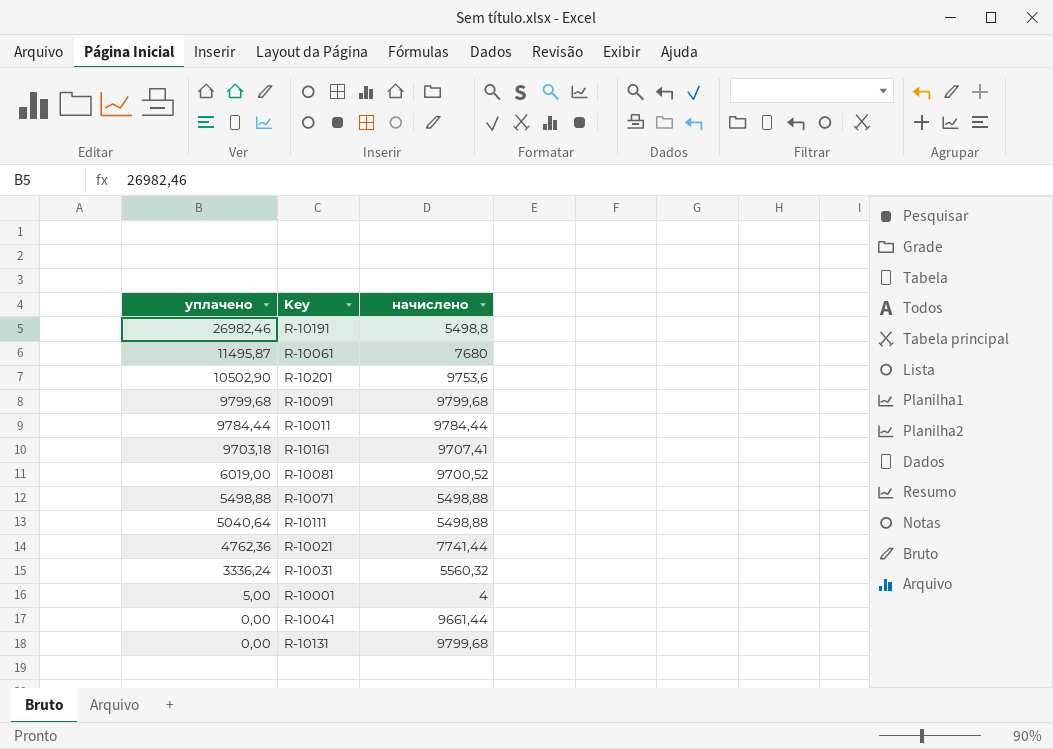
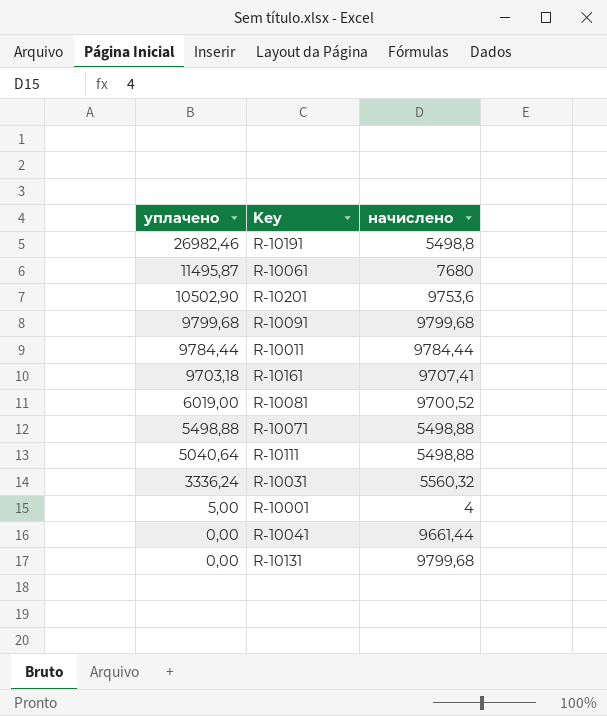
row R-10021: 4762,36 | 7741,44 -> none

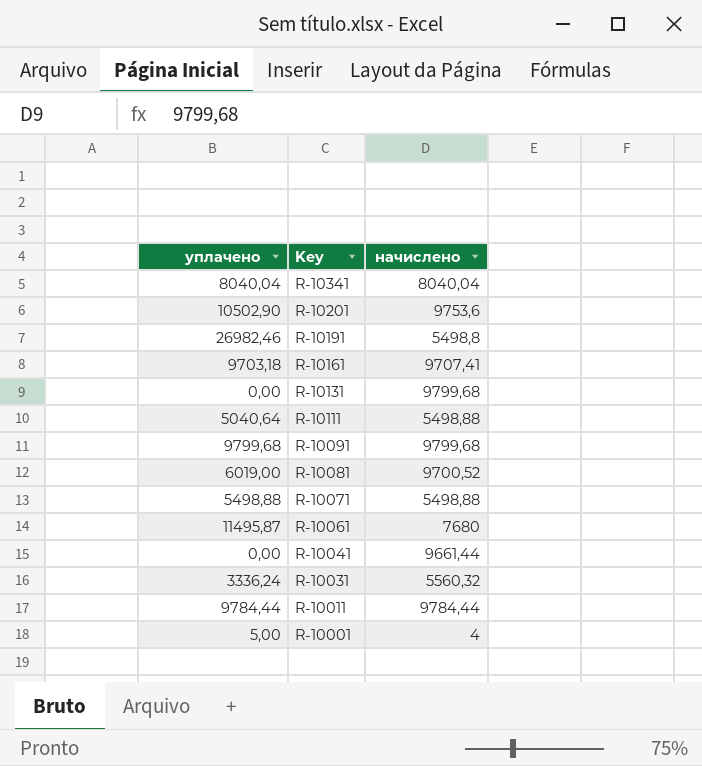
row order: уплачено descending -> Key descending
row R-10341: none -> 8040,04 | 8040,04

